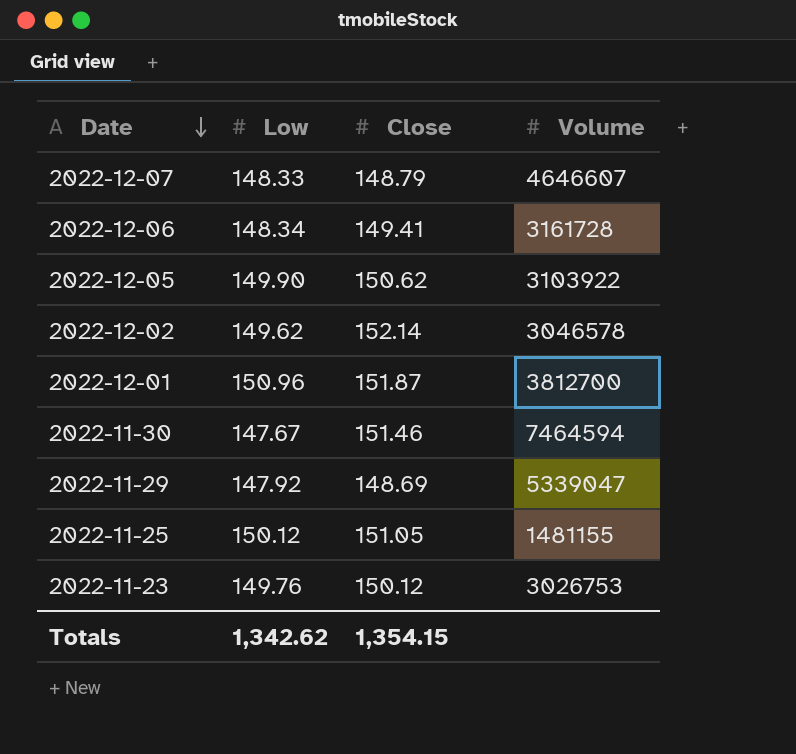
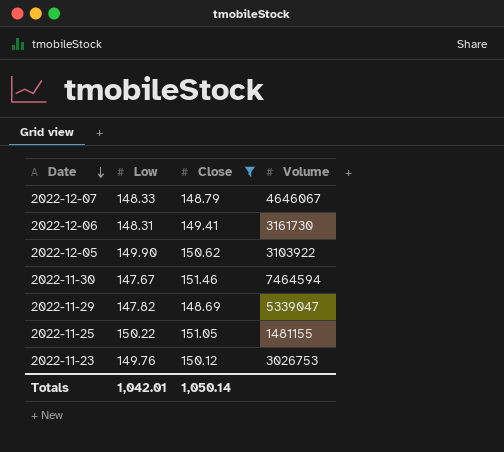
filter: none -> Close <= 151.46
2022-12-07 | Volume: 4646607 -> 4646067
2022-12-06 | Low: 148.34 -> 148.31
2022-12-06 | Volume: 3161728 -> 3161730
2022-11-29 | Low: 147.92 -> 147.82
2022-11-25 | Low: 150.12 -> 150.22
Totals | Low: 1,342.62 -> 1,042.01
Totals | Close: 1,354.15 -> 1,050.14

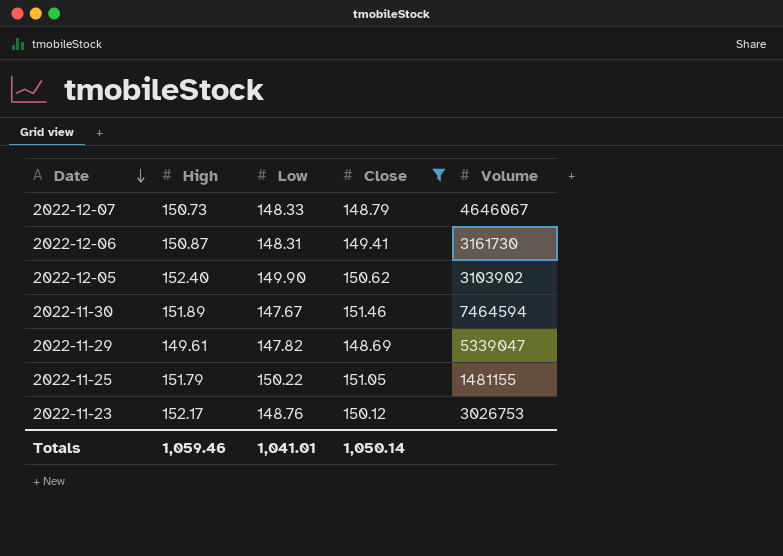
column High | position: none -> 2
2022-12-05 | Volume: 3103922 -> 3103902
2022-11-23 | Low: 149.76 -> 148.76
Totals | Low: 1,042.01 -> 1,041.01

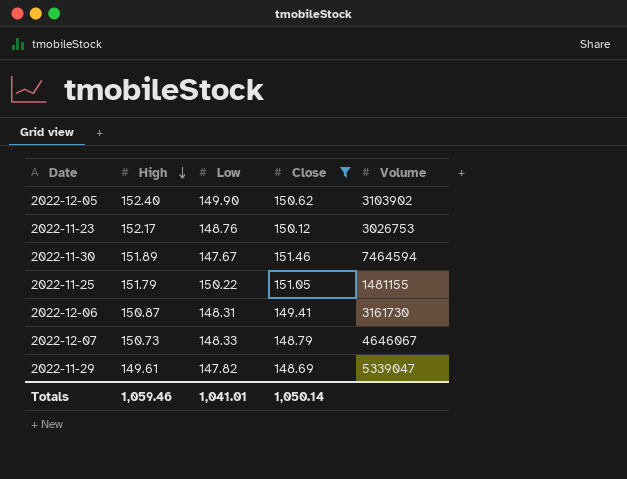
row order: Date descending -> High descending

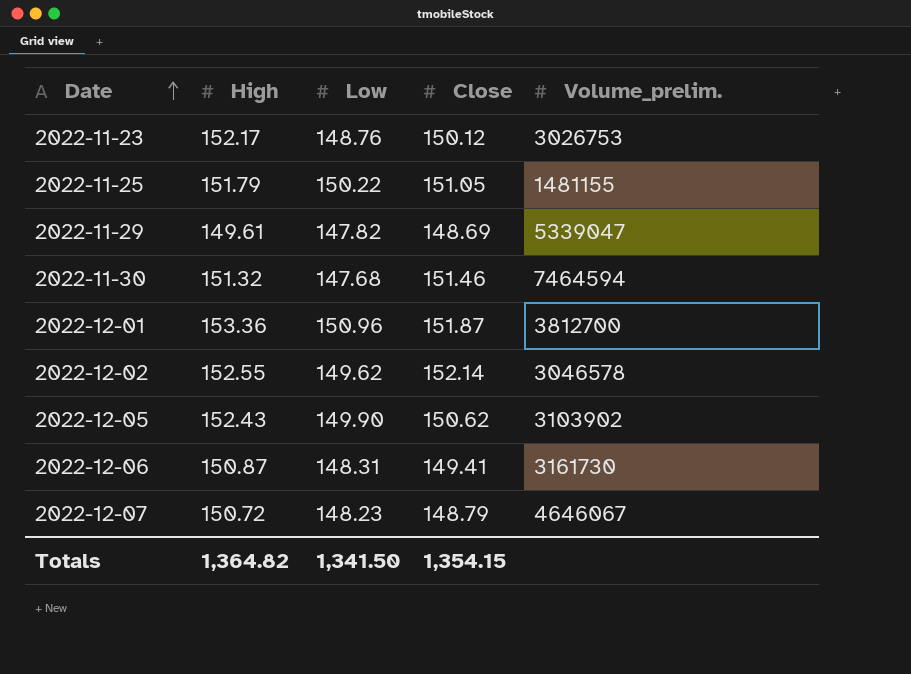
filter: Close <= 151.46 -> none
row order: High descending -> Date ascending
column name: Volume -> Volume_prelim.
2022-11-30 | High: 151.89 -> 151.32
2022-11-30 | Low: 147.67 -> 147.68
2022-12-05 | High: 152.40 -> 152.43
2022-12-07 | High: 150.73 -> 150.72
2022-12-07 | Low: 148.33 -> 148.23
Totals | High: 1,059.46 -> 1,364.82
Totals | Low: 1,041.01 -> 1,341.50
Totals | Close: 1,050.14 -> 1,354.15

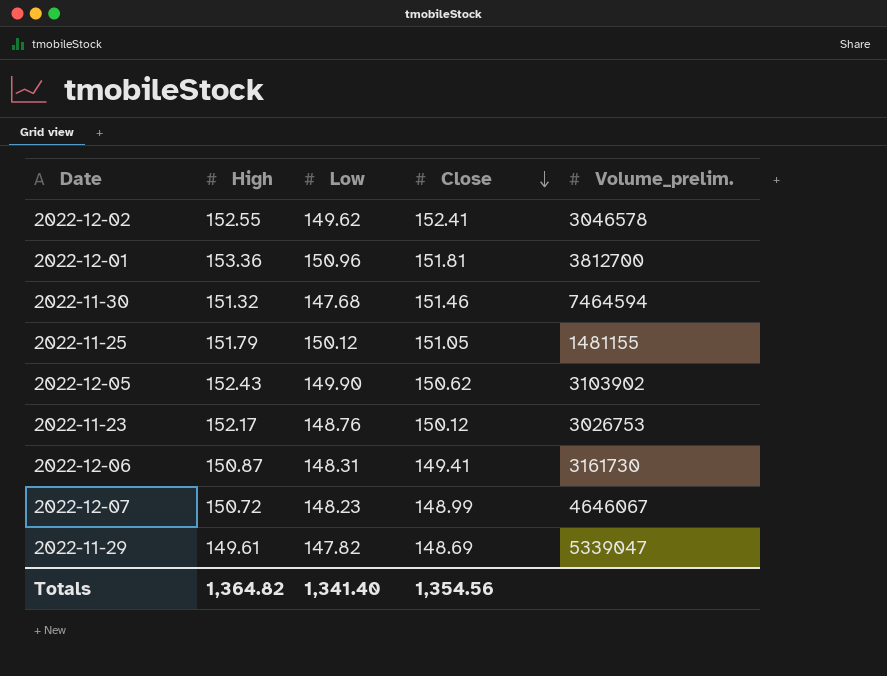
row order: Date ascending -> Close descending
2022-12-02 | Close: 152.14 -> 152.41
2022-12-01 | Close: 151.87 -> 151.81
2022-11-25 | Low: 150.22 -> 150.12
2022-12-07 | Close: 148.79 -> 148.99
Totals | Low: 1,341.50 -> 1,341.40
Totals | Close: 1,354.15 -> 1,354.56

